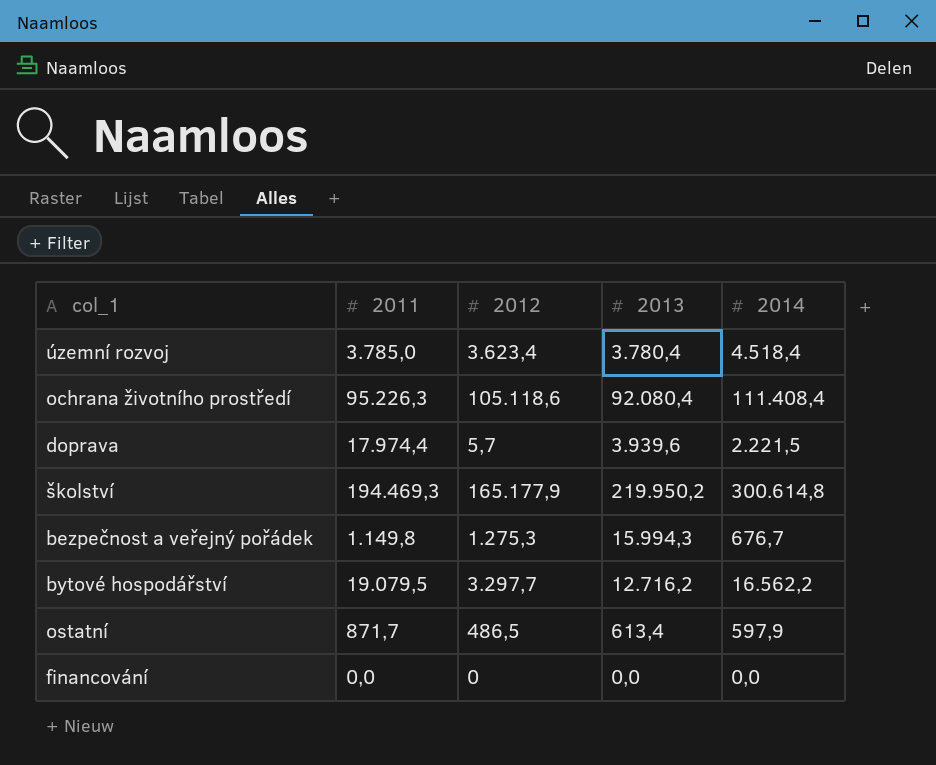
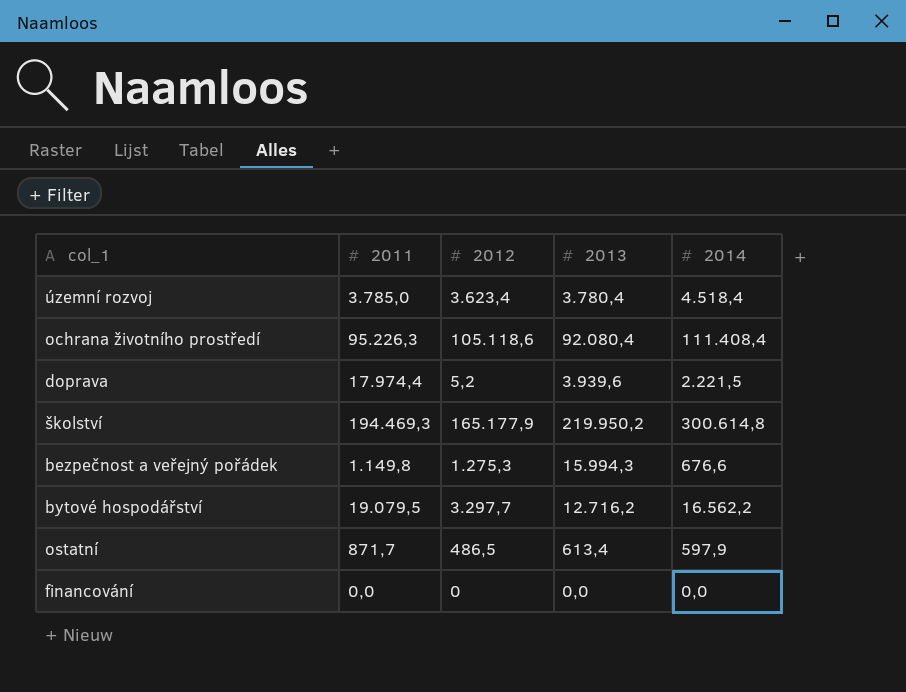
doprava | 2012: 5,7 -> 5,2
bezpečnost a veřejný pořádek | 2014: 676,7 -> 676,6

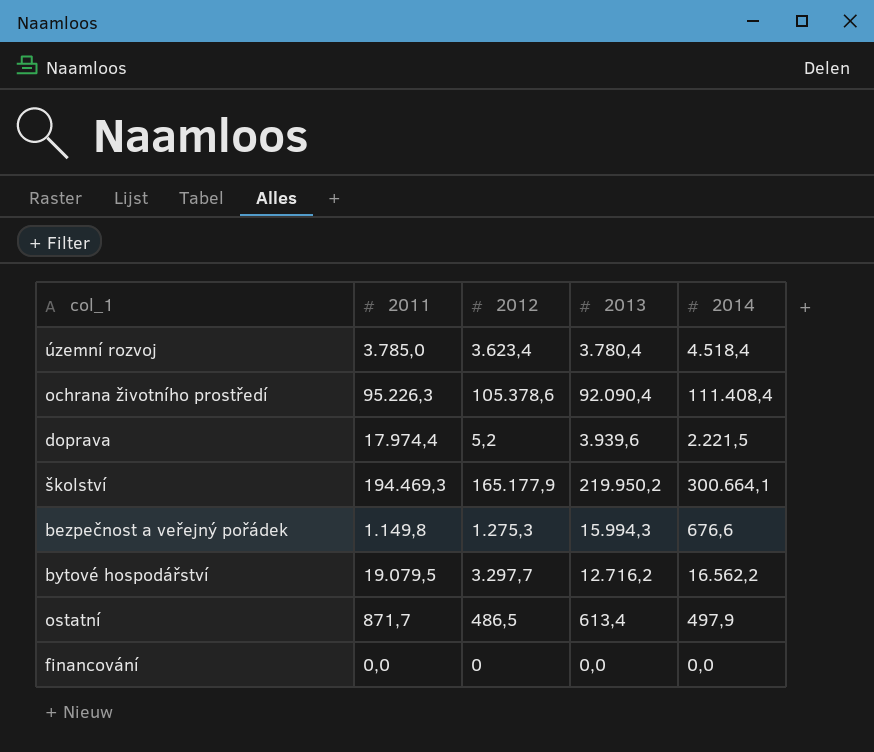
ochrana životního prostředí | 2012: 105.118,6 -> 105.378,6
ochrana životního prostředí | 2013: 92.080,4 -> 92.090,4
školství | 2014: 300.614,8 -> 300.664,1
ostatní | 2014: 597,9 -> 497,9

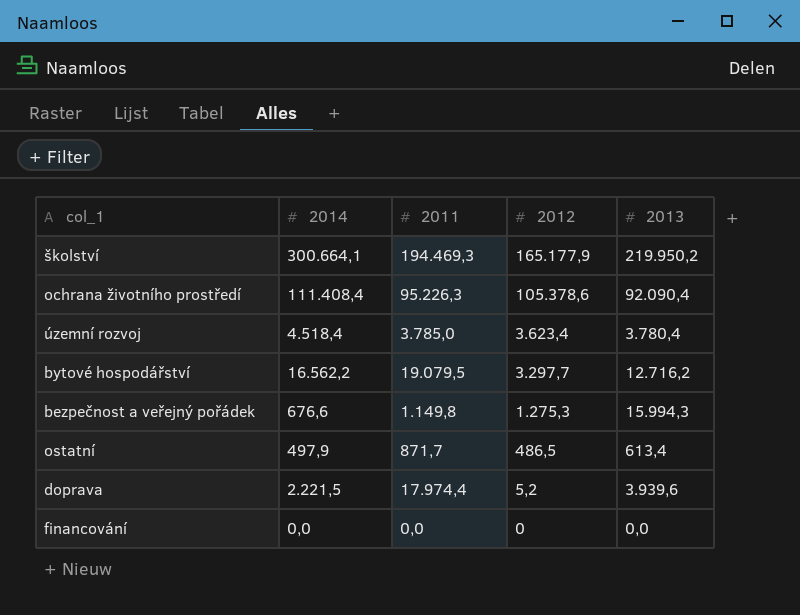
row order: none -> 2012 descending
column 2014 | position: 5 -> 2

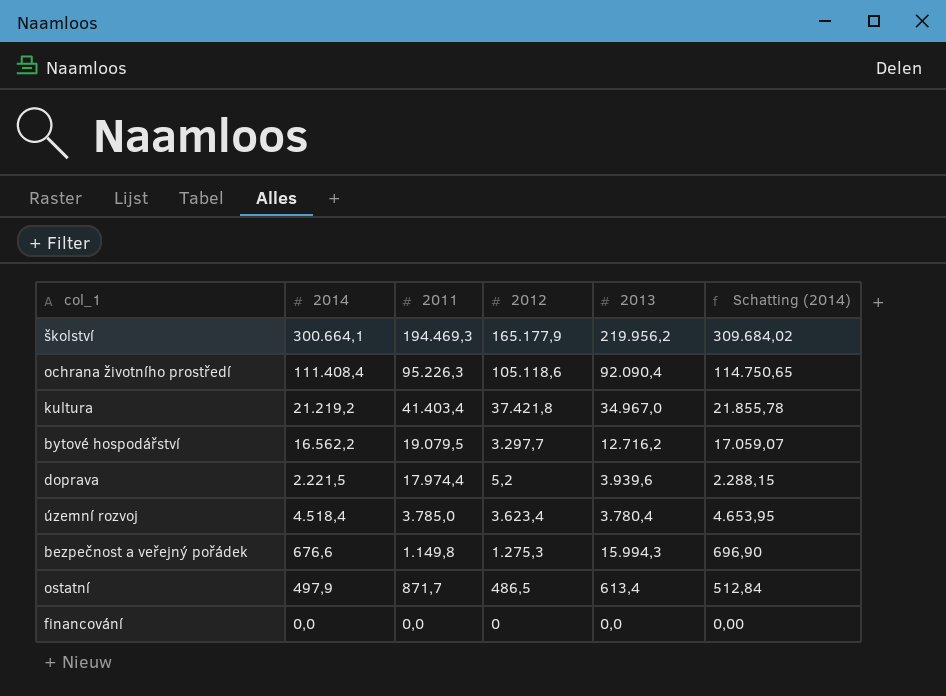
row order: 2012 descending -> 2011 descending
column Schatting (2014) | formula: none -> [2014] * 1,03
školství | 2013: 219.950,2 -> 219.956,2
ochrana životního prostředí | 2012: 105.378,6 -> 105.118,6
row kultura: none -> 21.219,2 | 41.403,4 | 37.421,8 | 34.967,0 | 21.855,78

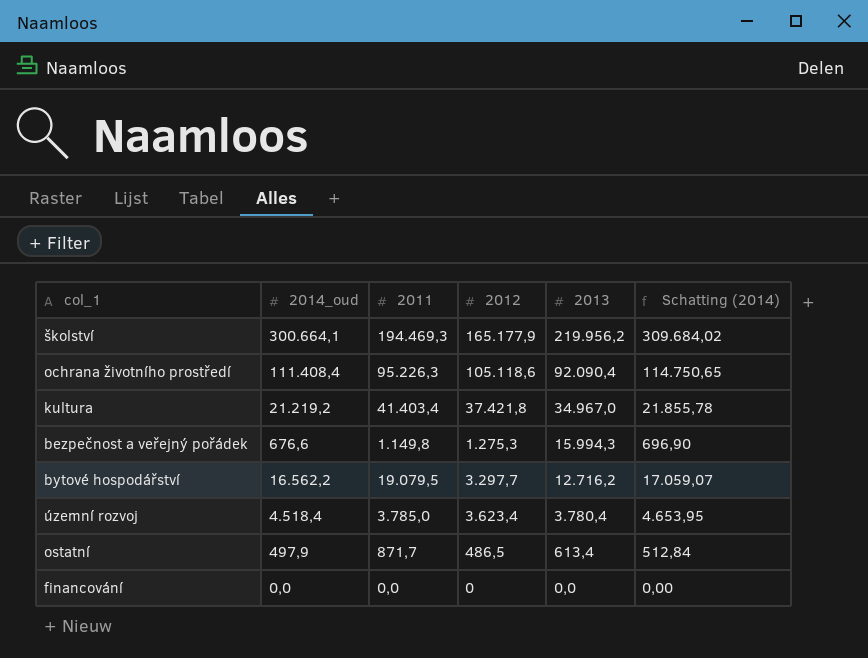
row order: 2011 descending -> 2013 descending
column name: 2014 -> 2014_oud
row doprava: 2.221,5 | 17.974,4 | 5,2 | 3.939,6 | 2.288,15 -> none

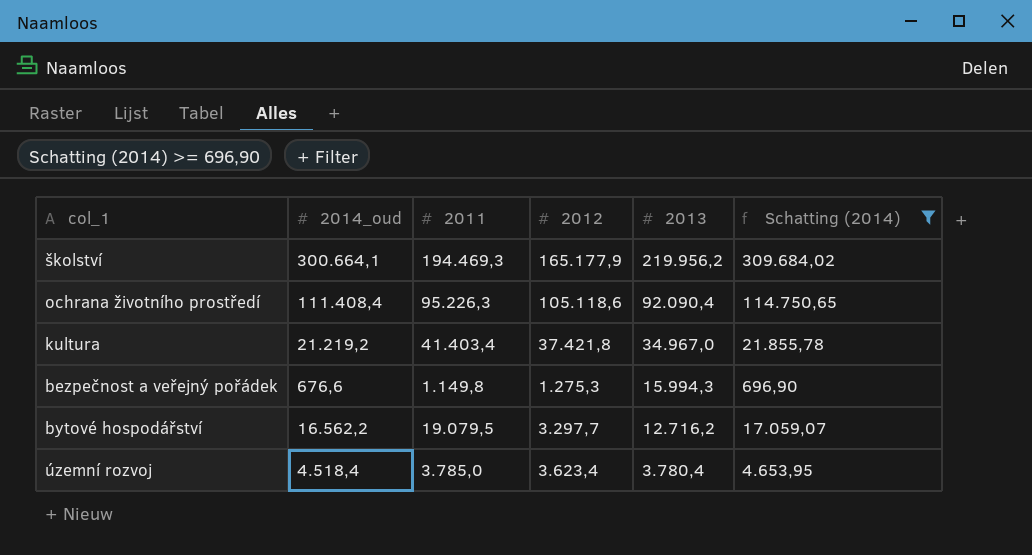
filter: none -> Schatting (2014) >= 696,90

